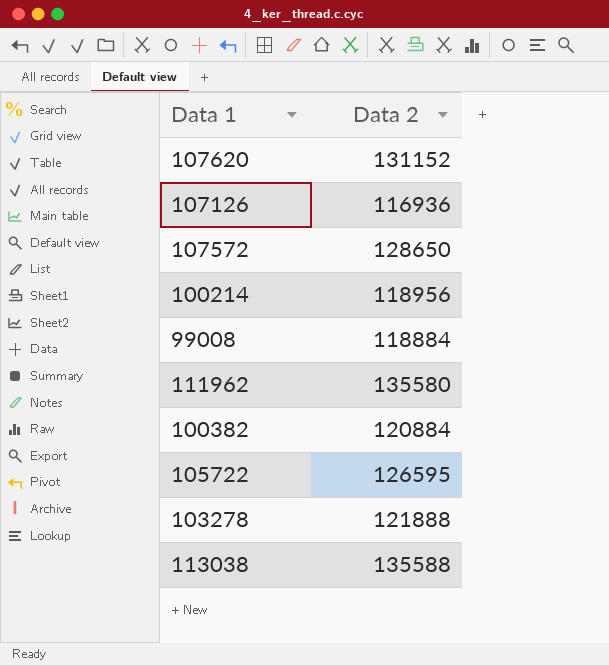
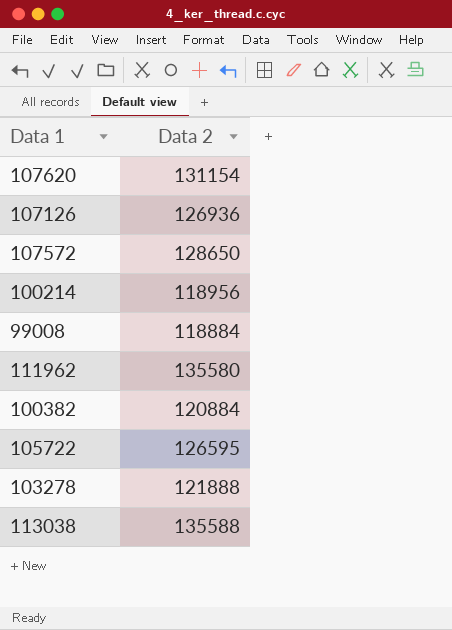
107620 | Data 2: 131152 -> 131154
107126 | Data 2: 116936 -> 126936

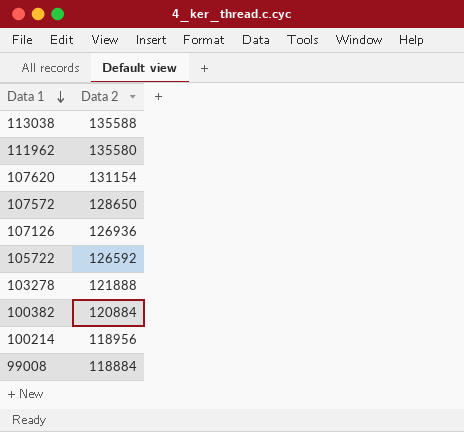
row order: none -> Data 1 descending
105722 | Data 2: 126595 -> 126592

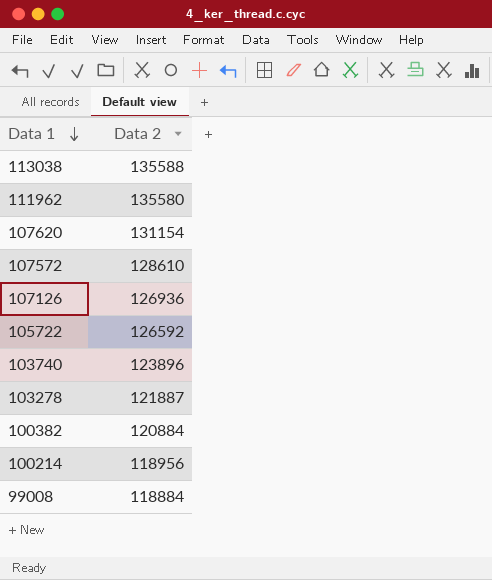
107572 | Data 2: 128650 -> 128610
row 103740: none -> 123896
103278 | Data 2: 121888 -> 121887

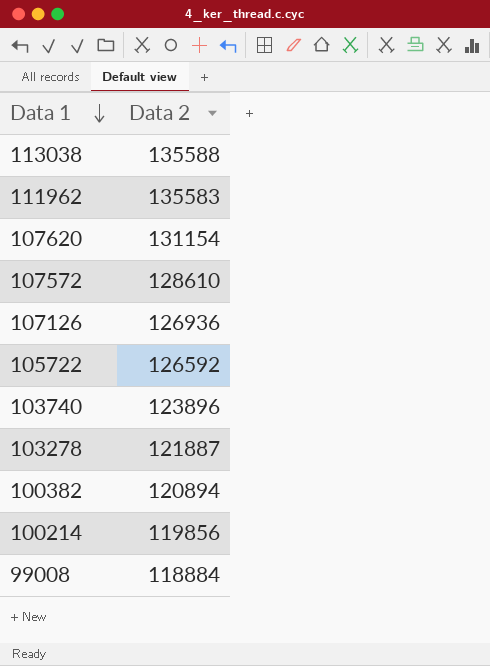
111962 | Data 2: 135580 -> 135583
100382 | Data 2: 120884 -> 120894
100214 | Data 2: 118956 -> 119856

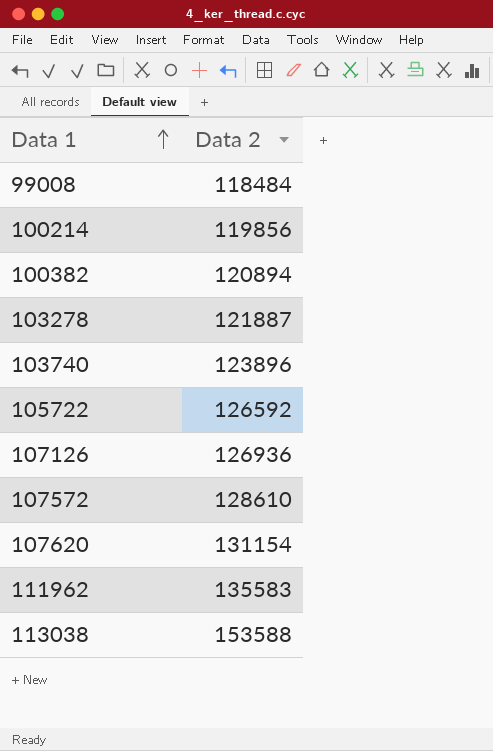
row order: Data 1 descending -> Data 1 ascending
99008 | Data 2: 118884 -> 118484
113038 | Data 2: 135588 -> 153588

